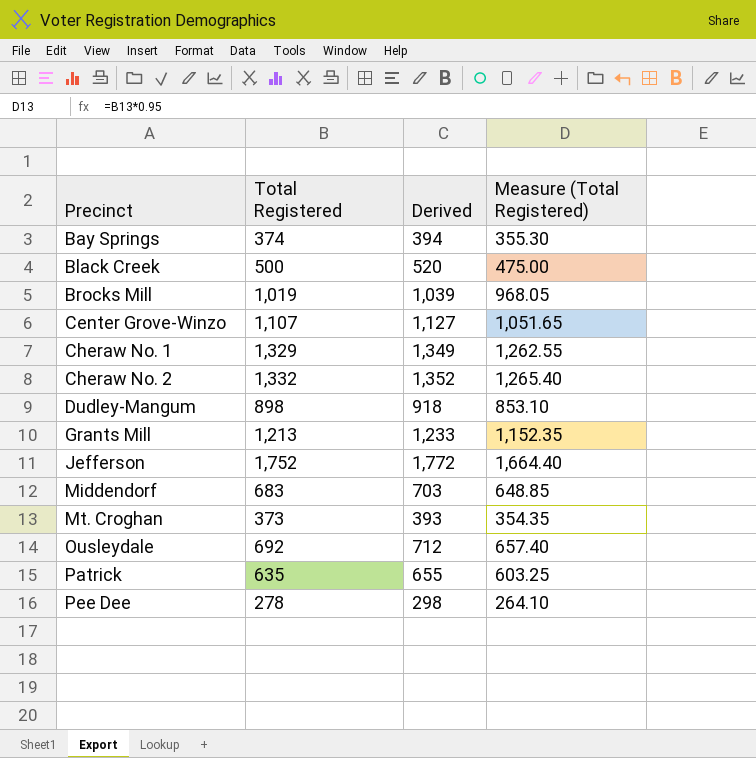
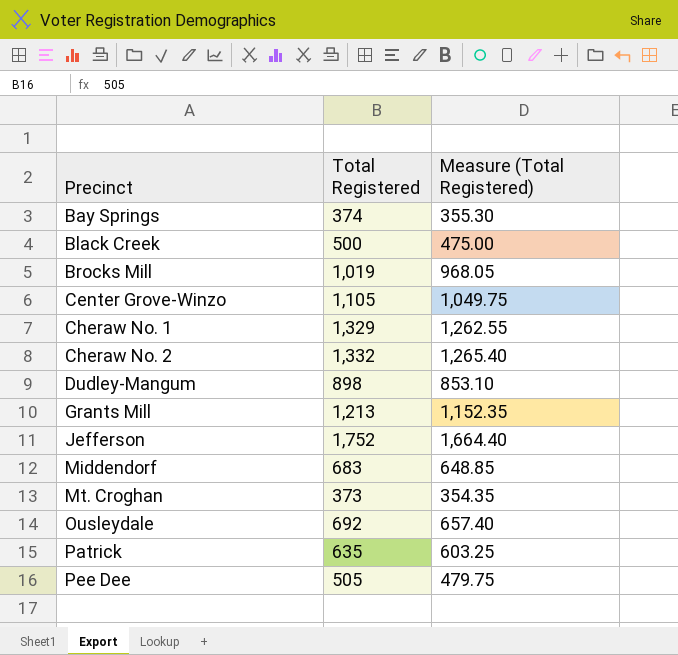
column Derived | formula: [Total Registered] + 20 -> none
Center Grove-Winzo | Total Registered: 1,107 -> 1,105
Center Grove-Winzo | Measure (Total Registered): 1,051.65 -> 1,049.75
Pee Dee | Total Registered: 278 -> 505
Pee Dee | Measure (Total Registered): 264.10 -> 479.75

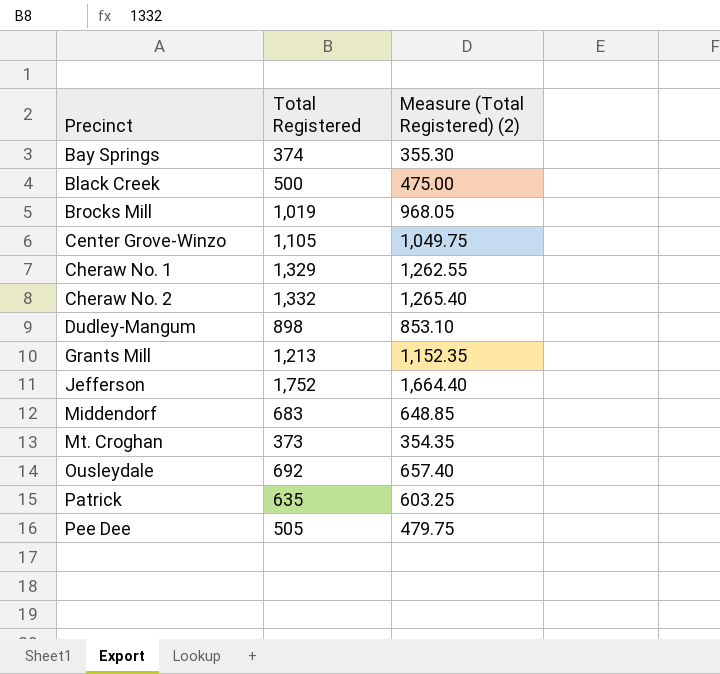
column name: Measure (Total Registered) -> Measure (Total Registered) (2)

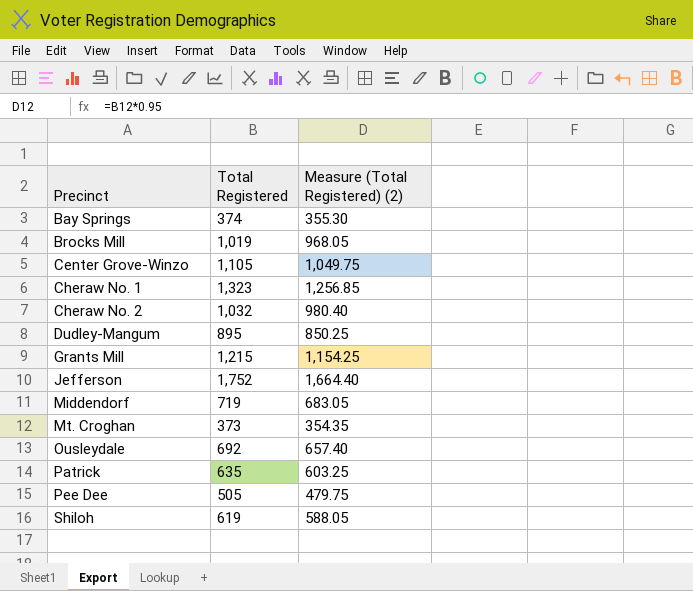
row Black Creek: 500 | 475.00 -> none
Cheraw No. 1 | Total Registered: 1,329 -> 1,323
Cheraw No. 1 | Measure (Total Registered) (2): 1,262.55 -> 1,256.85
Cheraw No. 2 | Total Registered: 1,332 -> 1,032
Cheraw No. 2 | Measure (Total Registered) (2): 1,265.40 -> 980.40
Dudley-Mangum | Total Registered: 898 -> 895
Dudley-Mangum | Measure (Total Registered) (2): 853.10 -> 850.25
Grants Mill | Total Registered: 1,213 -> 1,215
Grants Mill | Measure (Total Registered) (2): 1,152.35 -> 1,154.25
Middendorf | Total Registered: 683 -> 719
Middendorf | Measure (Total Registered) (2): 648.85 -> 683.05
row Shiloh: none -> 619 | 588.05

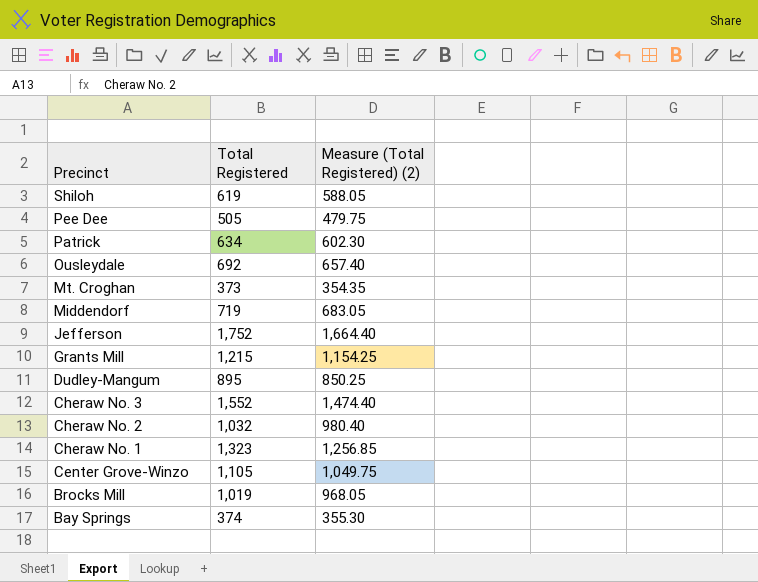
row order: Precinct ascending -> Precinct descending
Patrick | Total Registered: 635 -> 634
Patrick | Measure (Total Registered) (2): 603.25 -> 602.30
row Cheraw No. 3: none -> 1,552 | 1,474.40

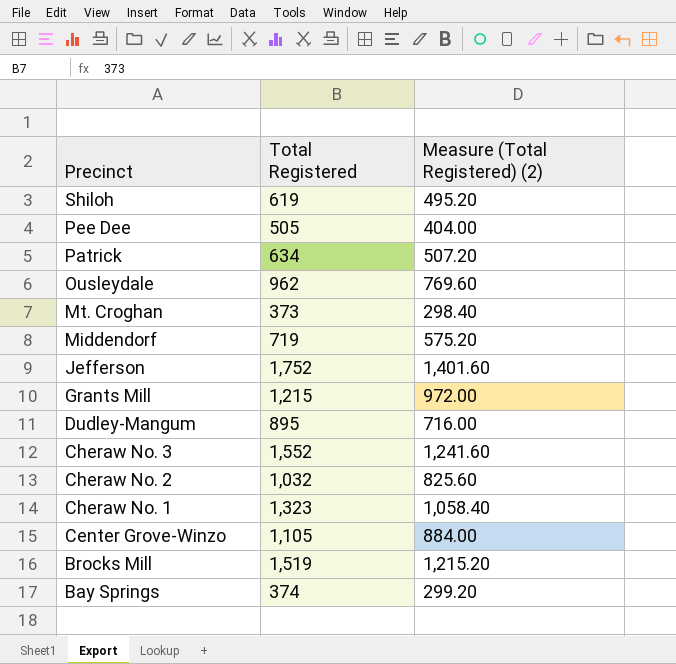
column Measure (Total Registered) (2) | formula: [Total Registered] * 0.95 -> [Total Registered] * 0.8
Ousleydale | Total Registered: 692 -> 962
Brocks Mill | Total Registered: 1,019 -> 1,519

